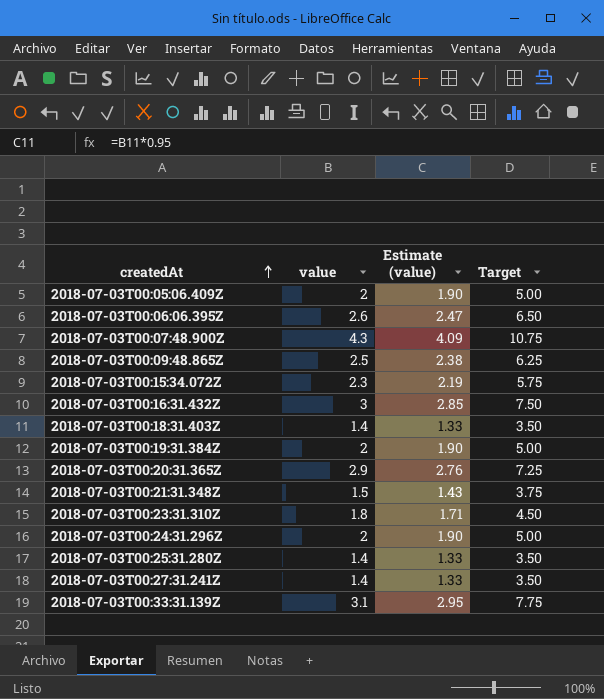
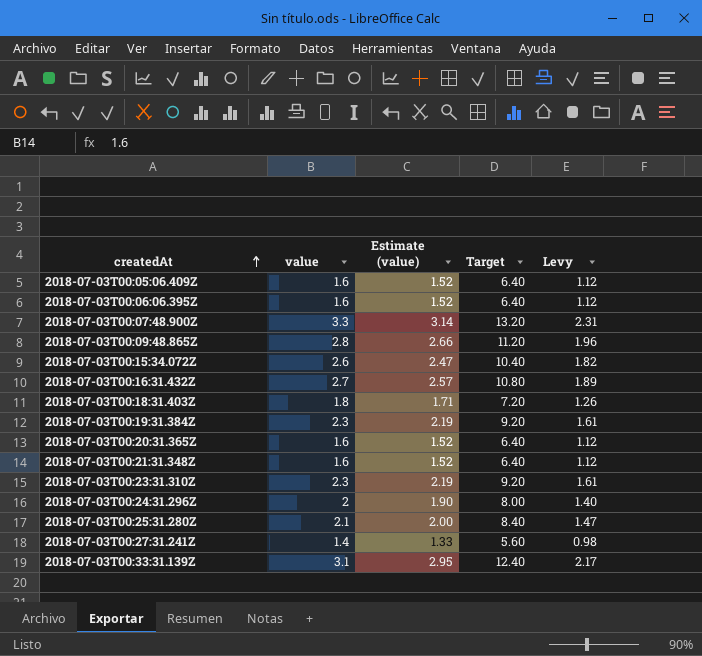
column Target | formula: [value] * 2.5 -> [value] * 4
column Levy | formula: none -> [value] * 0.7
2018-07-03T00:05:06.409Z | value: 2 -> 1.6
2018-07-03T00:05:06.409Z | Estimate (value): 1.90 -> 1.52
2018-07-03T00:06:06.395Z | value: 2.6 -> 1.6
2018-07-03T00:06:06.395Z | Estimate (value): 2.47 -> 1.52
2018-07-03T00:07:48.900Z | value: 4.3 -> 3.3
2018-07-03T00:07:48.900Z | Estimate (value): 4.09 -> 3.14
2018-07-03T00:09:48.865Z | value: 2.5 -> 2.8
2018-07-03T00:09:48.865Z | Estimate (value): 2.38 -> 2.66
2018-07-03T00:15:34.072Z | value: 2.3 -> 2.6
2018-07-03T00:15:34.072Z | Estimate (value): 2.19 -> 2.47
2018-07-03T00:16:31.432Z | value: 3 -> 2.7
2018-07-03T00:16:31.432Z | Estimate (value): 2.85 -> 2.57
2018-07-03T00:18:31.403Z | value: 1.4 -> 1.8
2018-07-03T00:18:31.403Z | Estimate (value): 1.33 -> 1.71
2018-07-03T00:19:31.384Z | value: 2 -> 2.3
2018-07-03T00:19:31.384Z | Estimate (value): 1.90 -> 2.19
2018-07-03T00:20:31.365Z | value: 2.9 -> 1.6
2018-07-03T00:20:31.365Z | Estimate (value): 2.76 -> 1.52
2018-07-03T00:21:31.348Z | value: 1.5 -> 1.6
2018-07-03T00:21:31.348Z | Estimate (value): 1.43 -> 1.52
2018-07-03T00:23:31.310Z | value: 1.8 -> 2.3
2018-07-03T00:23:31.310Z | Estimate (value): 1.71 -> 2.19
2018-07-03T00:25:31.280Z | value: 1.4 -> 2.1
2018-07-03T00:25:31.280Z | Estimate (value): 1.33 -> 2.00

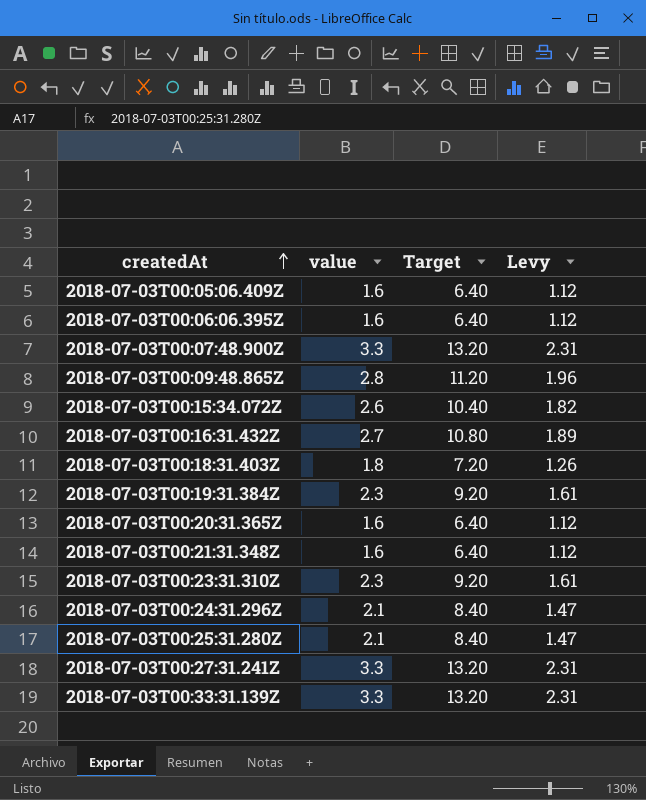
column Estimate (value) | formula: [value] * 0.95 -> none
2018-07-03T00:24:31.296Z | value: 2 -> 2.1
2018-07-03T00:24:31.296Z | Target: 8.00 -> 8.40
2018-07-03T00:24:31.296Z | Levy: 1.40 -> 1.47
2018-07-03T00:27:31.241Z | value: 1.4 -> 3.3
2018-07-03T00:27:31.241Z | Target: 5.60 -> 13.20
2018-07-03T00:27:31.241Z | Levy: 0.98 -> 2.31
2018-07-03T00:33:31.139Z | value: 3.1 -> 3.3
2018-07-03T00:33:31.139Z | Target: 12.40 -> 13.20
2018-07-03T00:33:31.139Z | Levy: 2.17 -> 2.31

